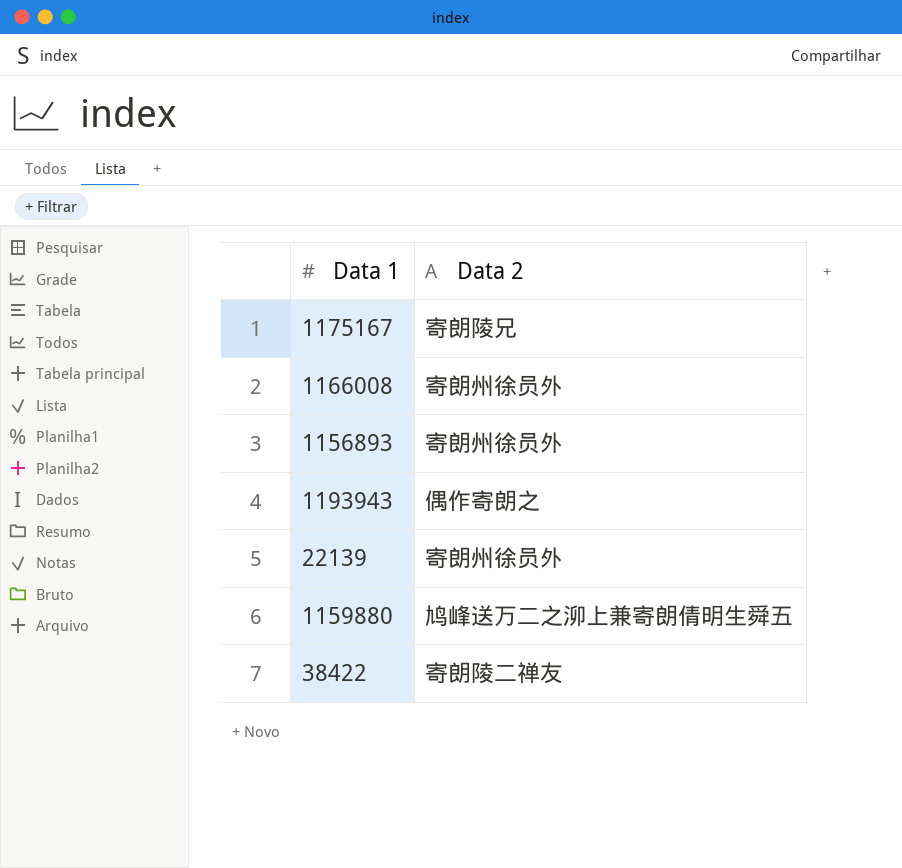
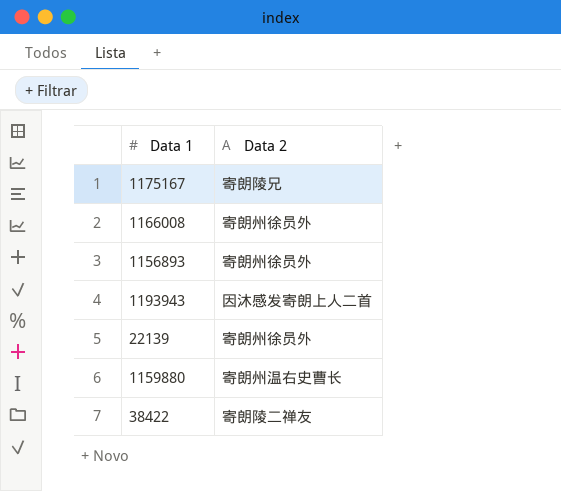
1193943 | Data 2: 偶作寄朗之 -> 因沐感发寄朗上人二首
1159880 | Data 2: 鸠峰送万二之泖上兼寄朗倩明生舜五 -> 寄朗州温右史曹长

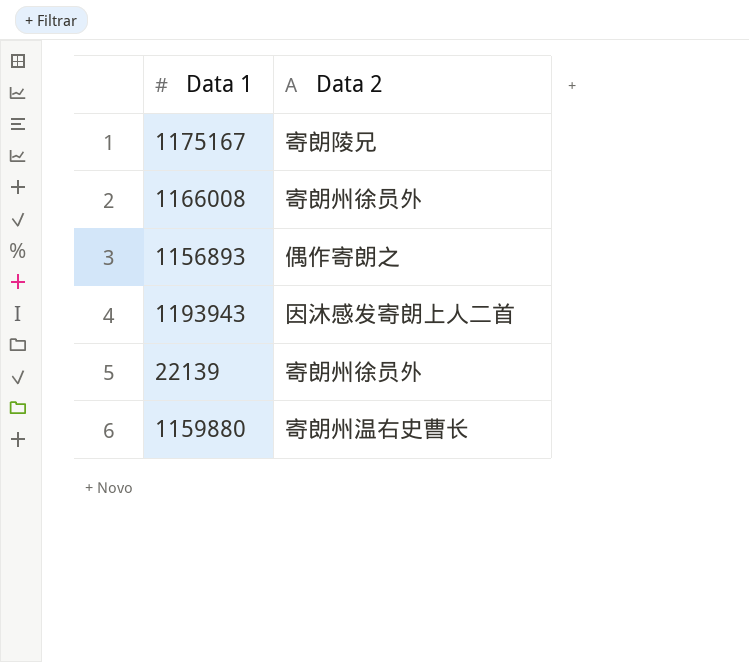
row 38422: 寄朗陵二禅友 -> none
1156893 | Data 2: 寄朗州徐员外 -> 偶作寄朗之

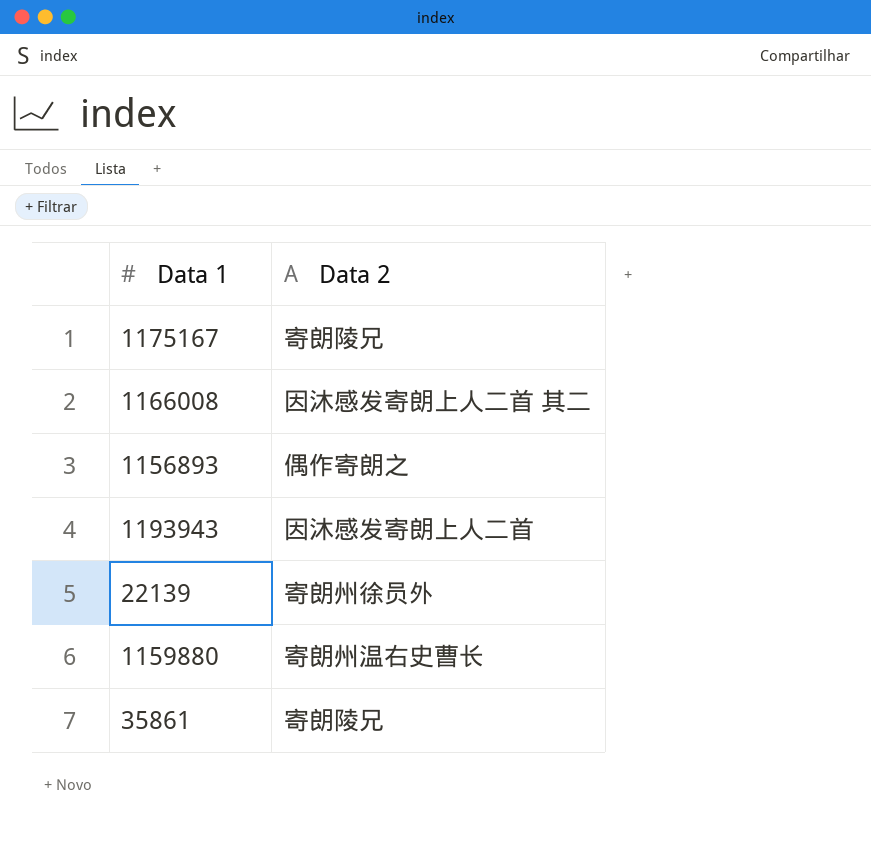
1166008 | Data 2: 寄朗州徐员外 -> 因沐感发寄朗上人二首 其二
row 35861: none -> 寄朗陵兄

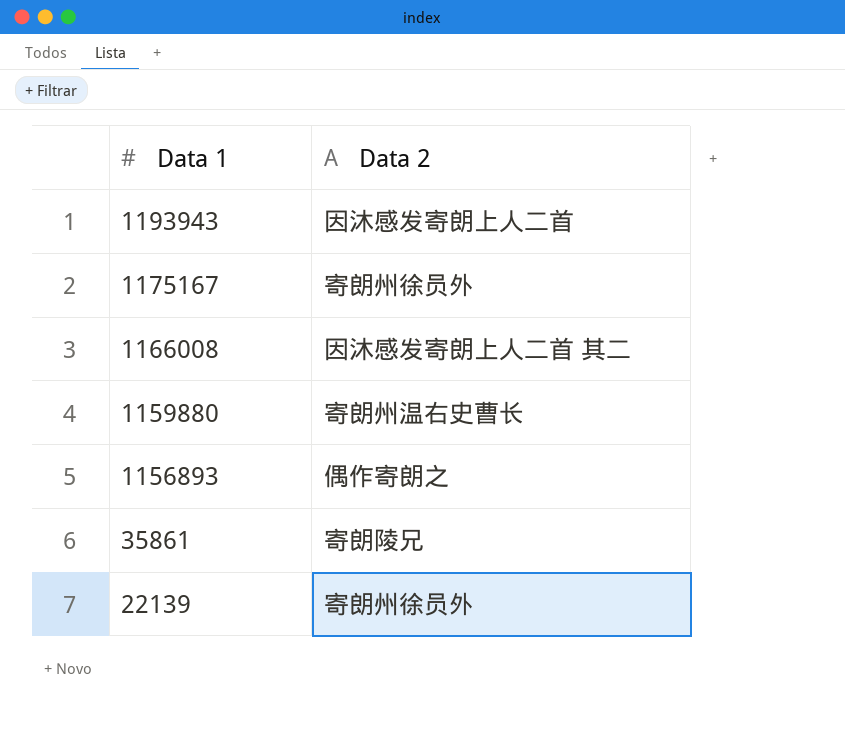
row order: none -> Data 1 descending
1175167 | Data 2: 寄朗陵兄 -> 寄朗州徐员外

